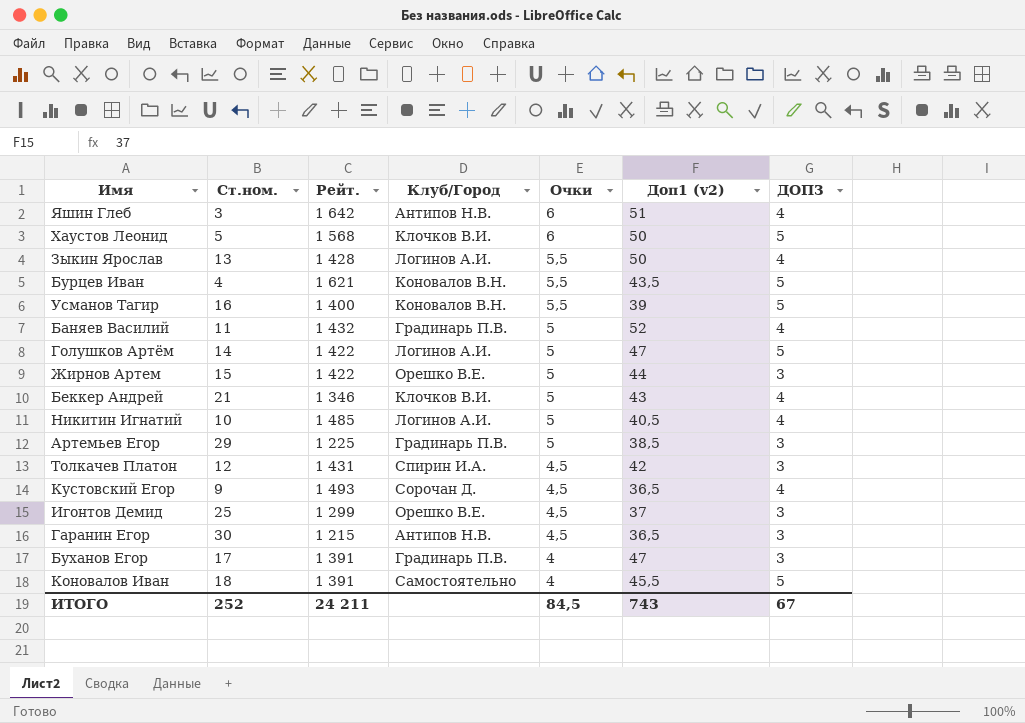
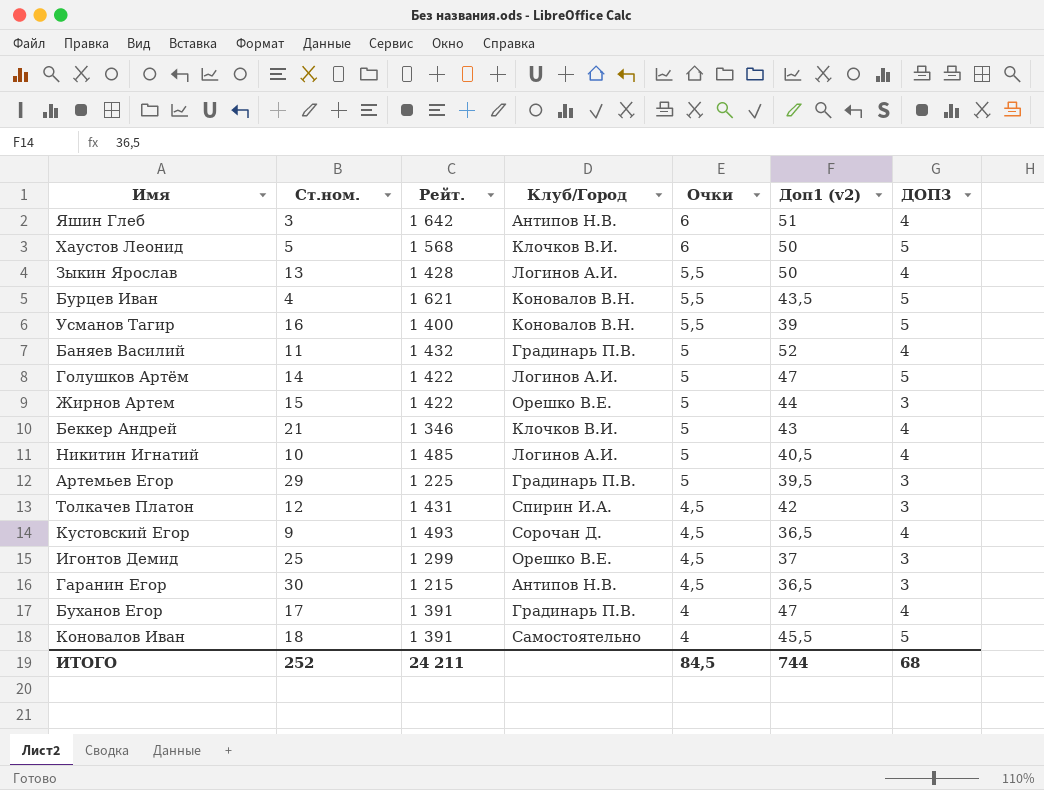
Артемьев Егор | Доп1 (v2): 38,5 -> 39,5
Буханов Егор | ДОП3: 3 -> 4
ИТОГО | Доп1 (v2): 743 -> 744
ИТОГО | ДОП3: 67 -> 68

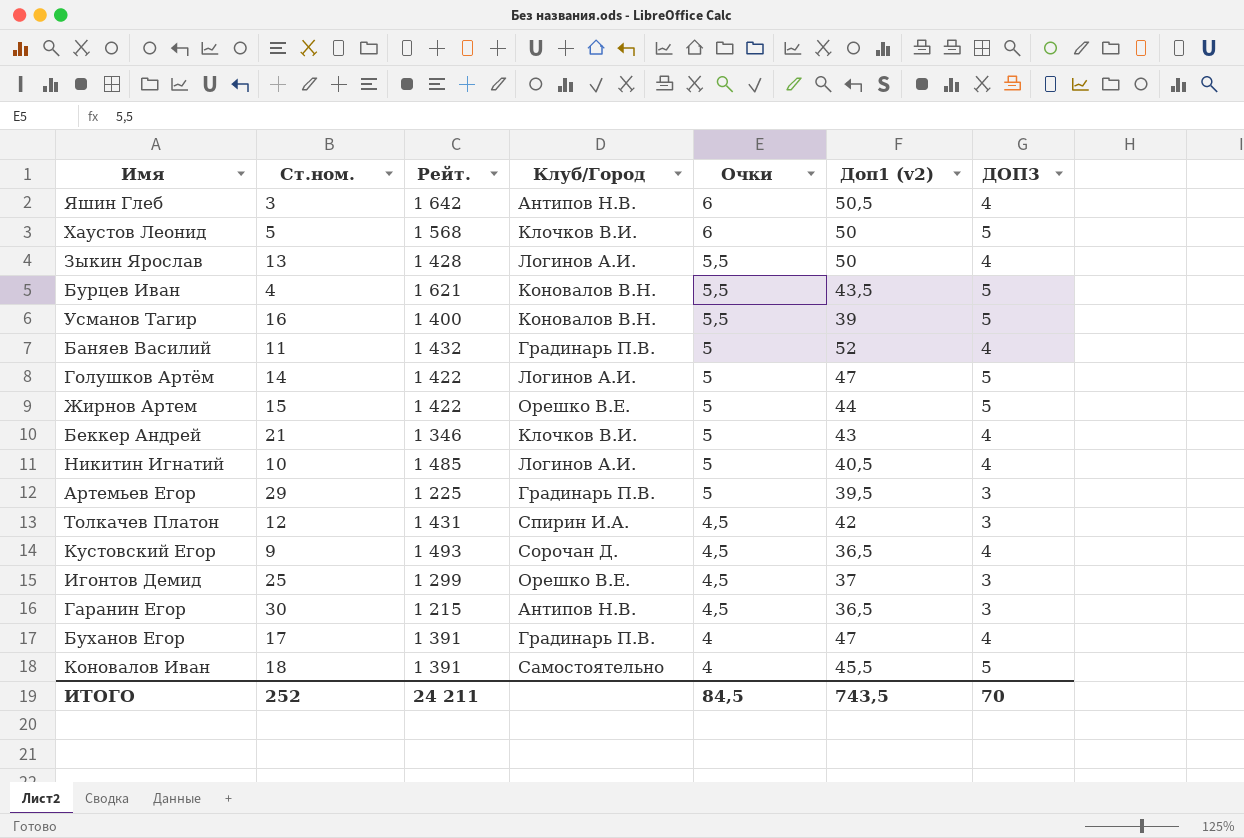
Яшин Глеб | Доп1 (v2): 51 -> 50,5
Жирнов Артем | ДОП3: 3 -> 5
ИТОГО | Доп1 (v2): 744 -> 743,5
ИТОГО | ДОП3: 68 -> 70

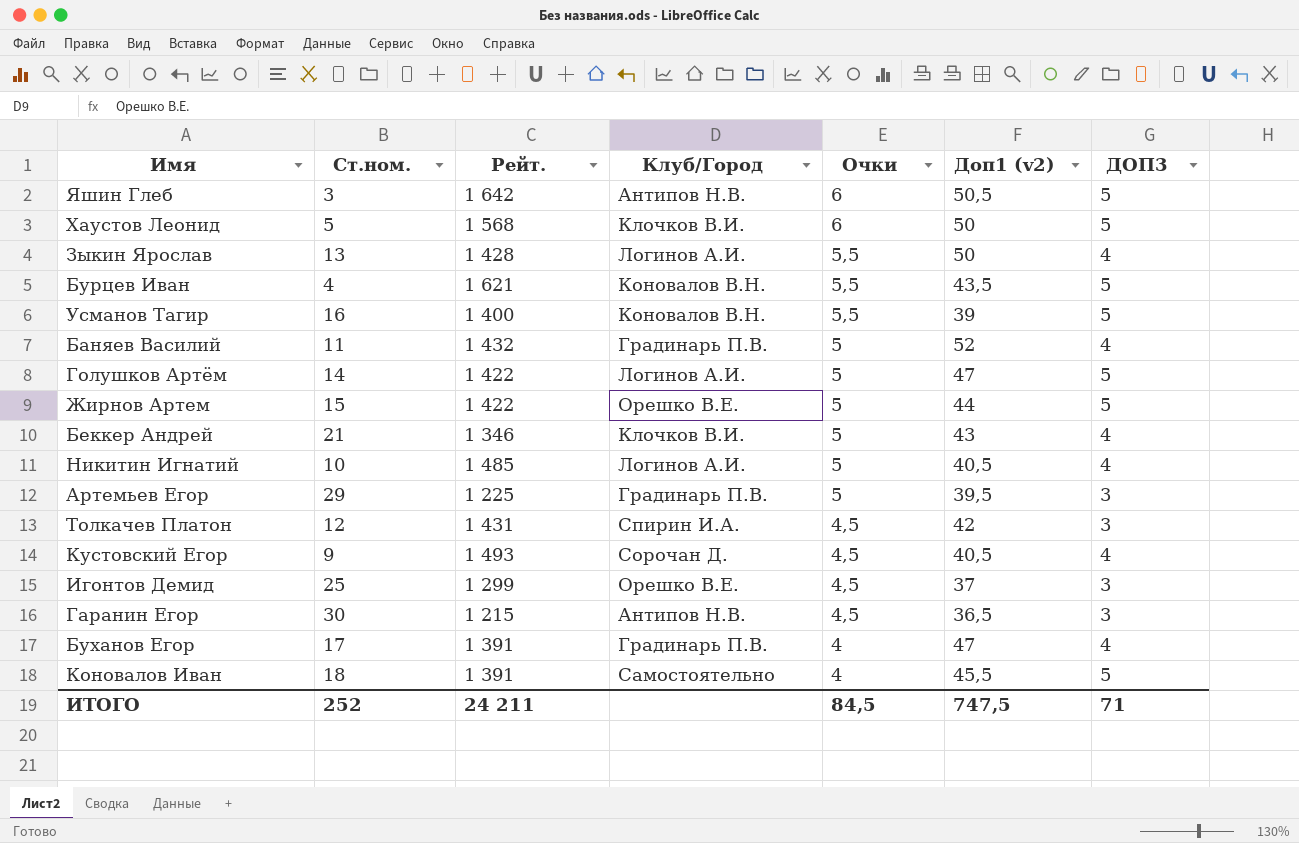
Яшин Глеб | ДОП3: 4 -> 5
Кустовский Егор | Доп1 (v2): 36,5 -> 40,5
ИТОГО | Доп1 (v2): 743,5 -> 747,5
ИТОГО | ДОП3: 70 -> 71

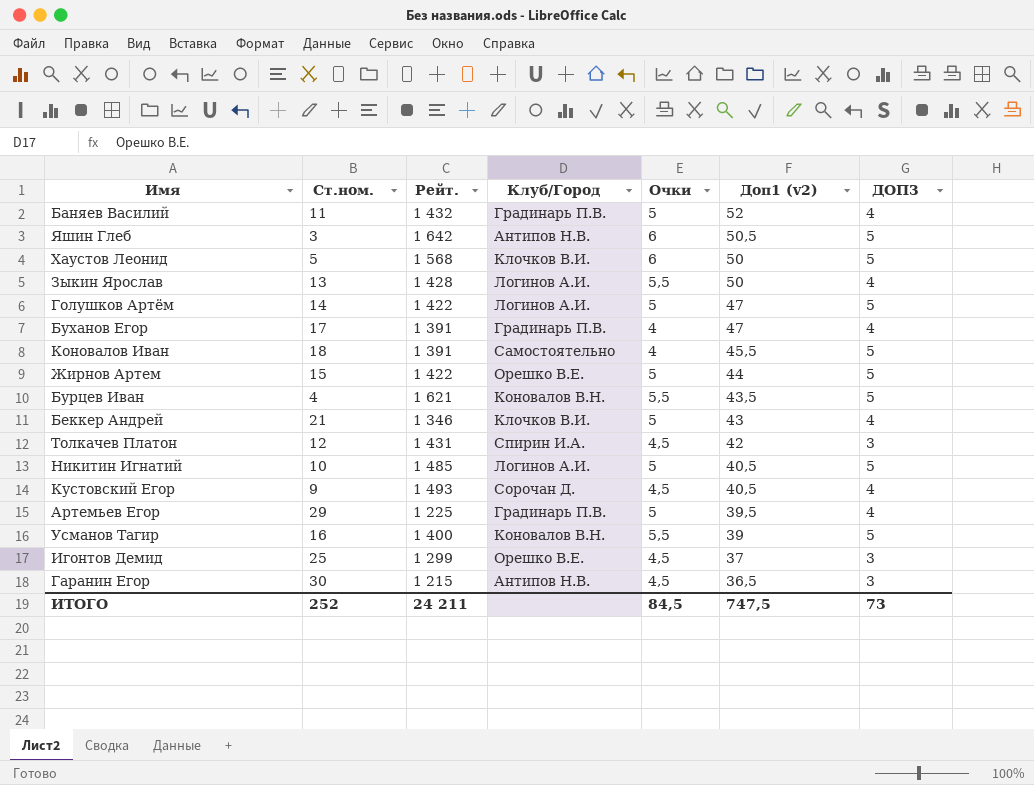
row order: Очки descending -> Доп1 (v2) descending
Никитин Игнатий | ДОП3: 4 -> 5
Артемьев Егор | ДОП3: 3 -> 4
ИТОГО | ДОП3: 71 -> 73

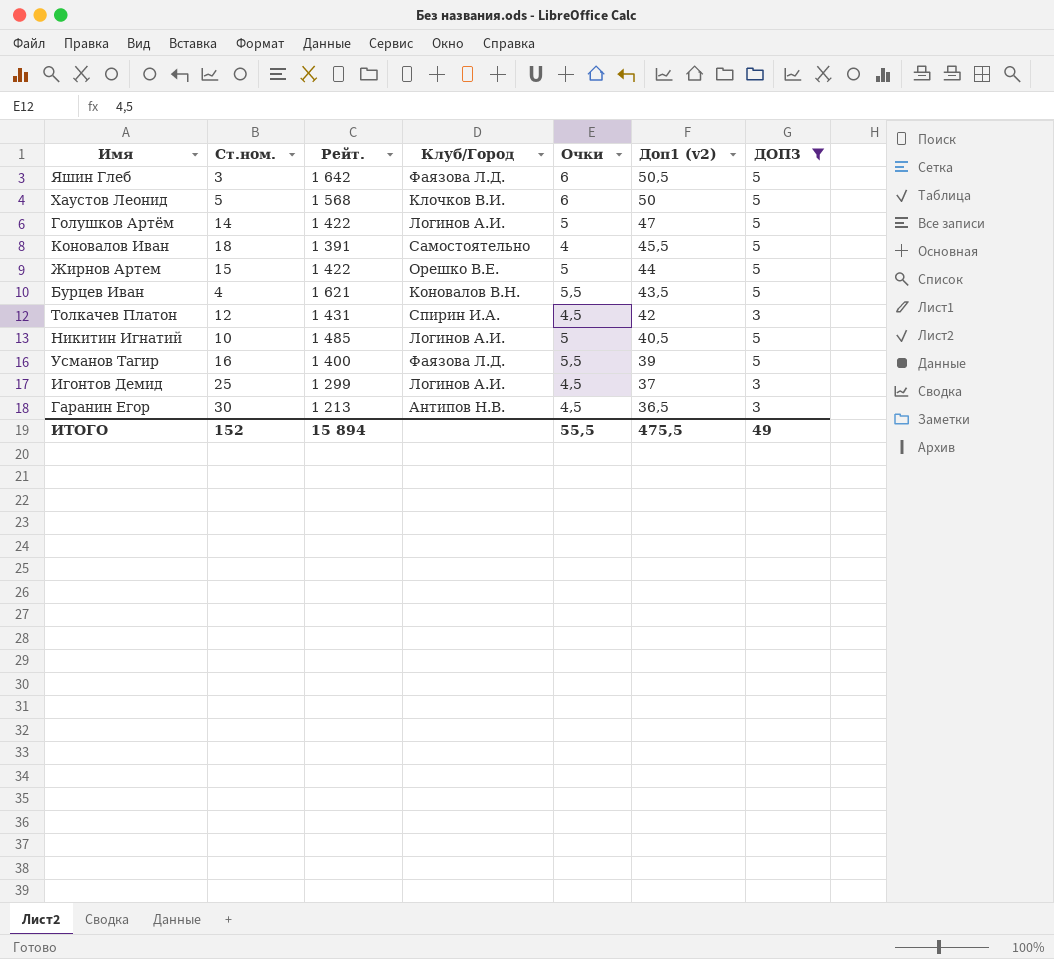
filter: none -> ДОП3 != 4
Яшин Глеб | Клуб/Город: Антипов Н.В. -> Фаязова Л.Д.
Усманов Тагир | Клуб/Город: Коновалов В.Н. -> Фаязова Л.Д.
Игонтов Демид | Клуб/Город: Орешко В.Е. -> Логинов А.И.
Гаранин Егор | Рейт.: 1 215 -> 1 213
ИТОГО | Ст.ном.: 252 -> 152
ИТОГО | Рейт.: 24 211 -> 15 894
ИТОГО | Очки: 84,5 -> 55,5
ИТОГО | Доп1 (v2): 747,5 -> 475,5
ИТОГО | ДОП3: 73 -> 49

